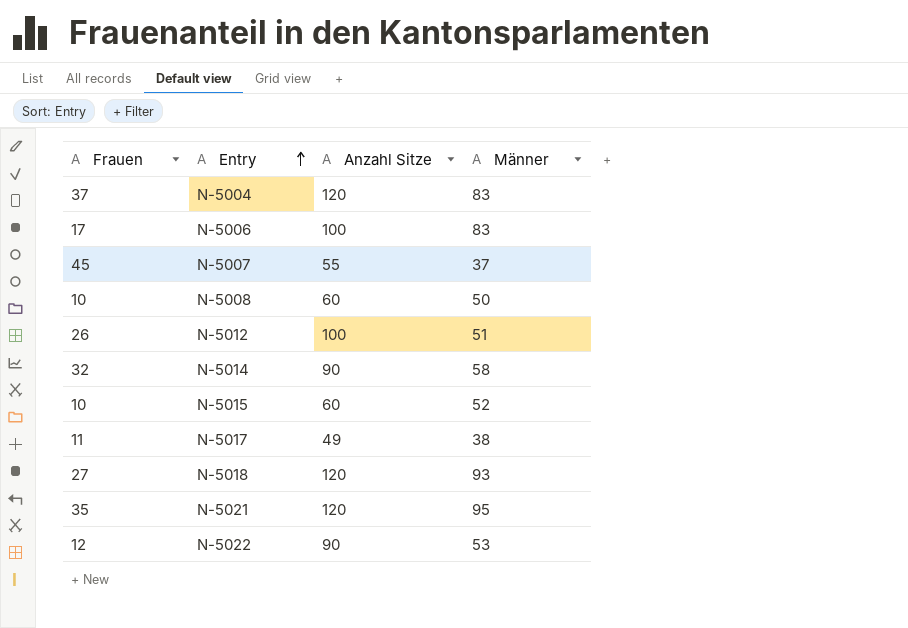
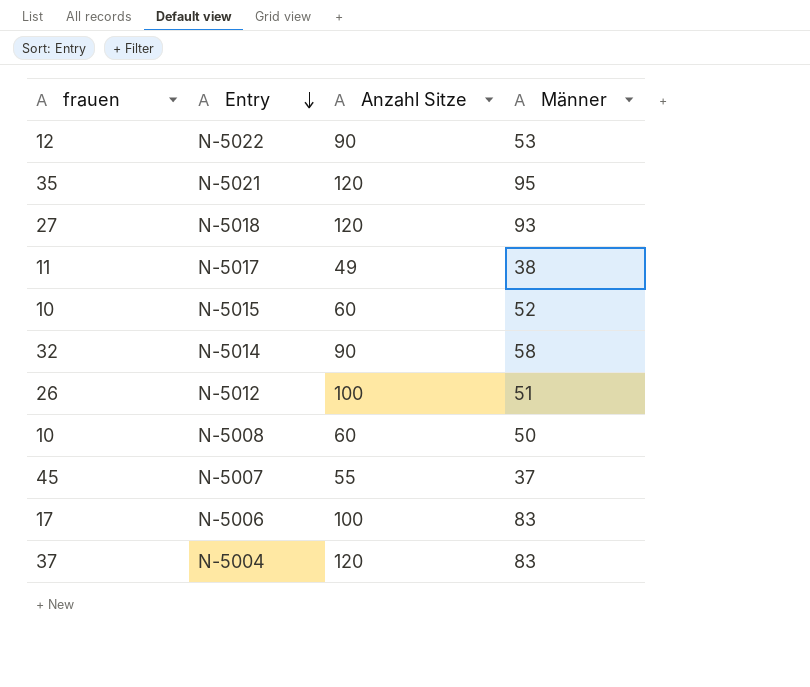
row order: Entry ascending -> Entry descending
column name: Frauen -> frauen

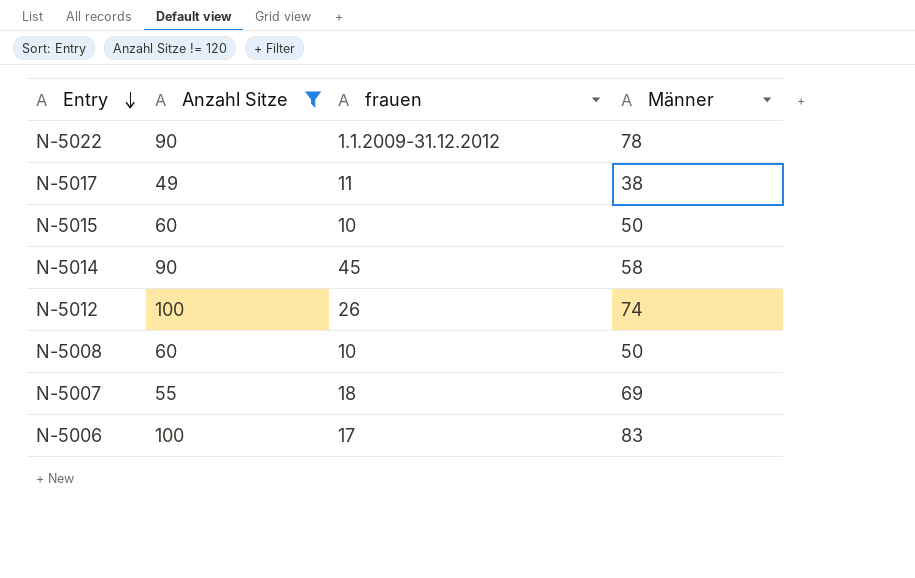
filter: none -> Anzahl Sitze != 120
column frauen | position: 1 -> 3
N-5022 | frauen: 12 -> 1.1.2009-31.12.2012
N-5022 | Männer: 53 -> 78
N-5015 | Männer: 52 -> 50
N-5014 | frauen: 32 -> 45
N-5012 | Männer: 51 -> 74
N-5007 | frauen: 45 -> 18
N-5007 | Männer: 37 -> 69

